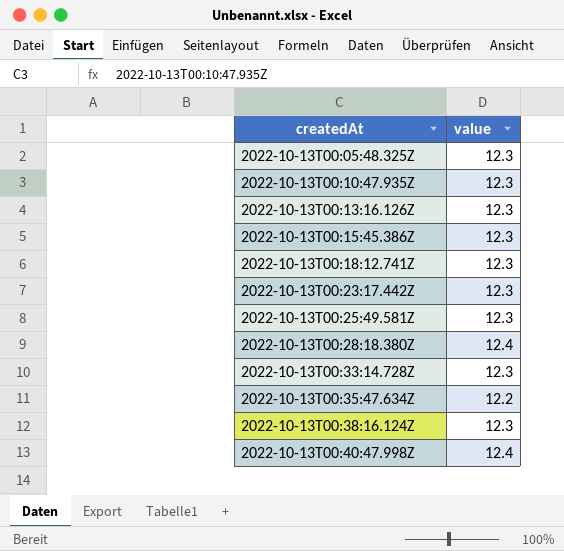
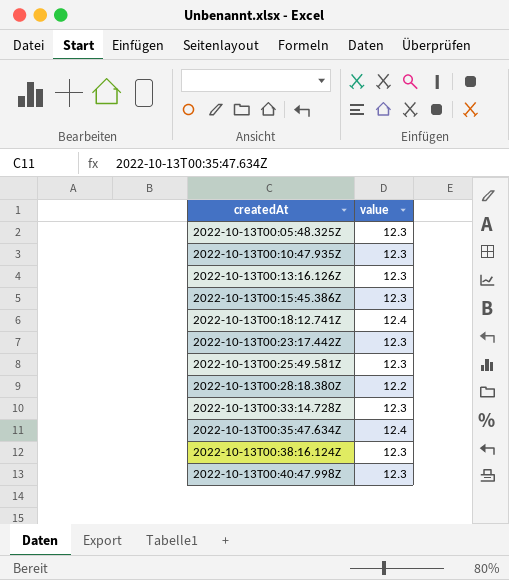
2022-10-13T00:18:12.741Z | value: 12.3 -> 12.4
2022-10-13T00:28:18.380Z | value: 12.4 -> 12.2
2022-10-13T00:35:47.634Z | value: 12.2 -> 12.4
2022-10-13T00:40:47.998Z | value: 12.4 -> 12.3

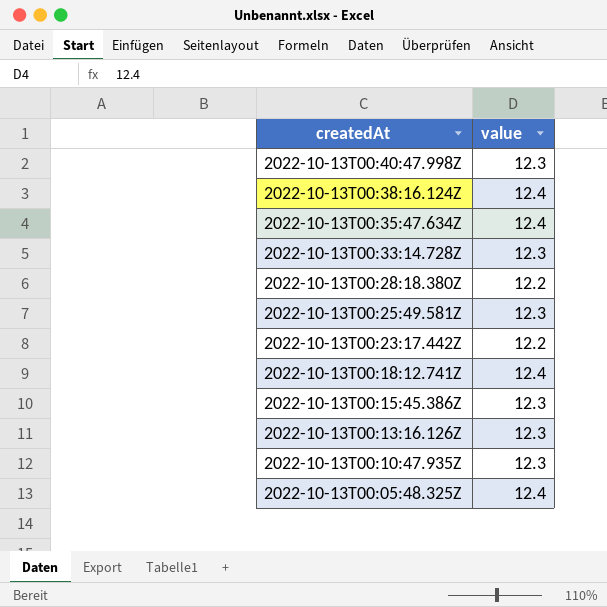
row order: createdAt ascending -> createdAt descending
2022-10-13T00:38:16.124Z | value: 12.3 -> 12.4
2022-10-13T00:23:17.442Z | value: 12.3 -> 12.2
2022-10-13T00:05:48.325Z | value: 12.3 -> 12.4

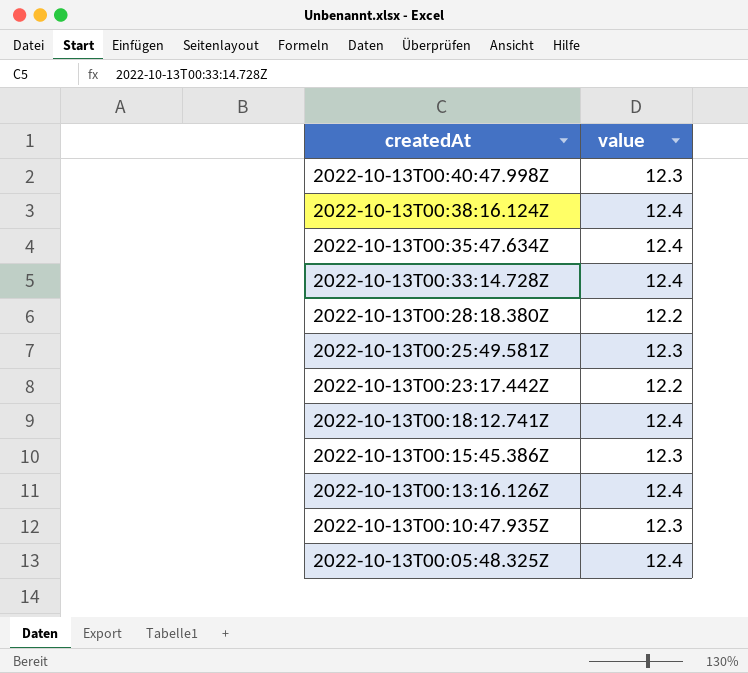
2022-10-13T00:33:14.728Z | value: 12.3 -> 12.4
2022-10-13T00:13:16.126Z | value: 12.3 -> 12.4

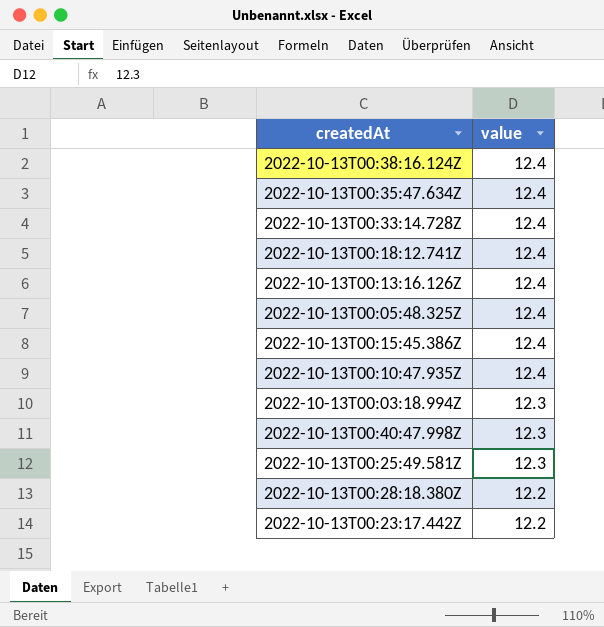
row order: createdAt descending -> value descending
2022-10-13T00:15:45.386Z | value: 12.3 -> 12.4
2022-10-13T00:10:47.935Z | value: 12.3 -> 12.4
row 2022-10-13T00:03:18.994Z: none -> 12.3

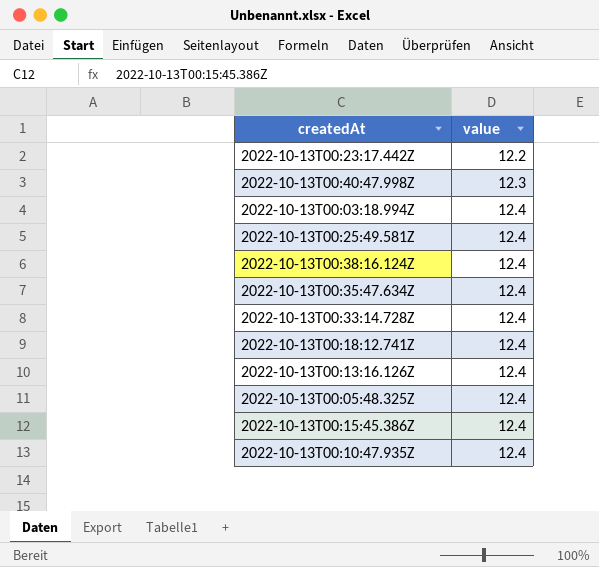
row order: value descending -> value ascending
row 2022-10-13T00:28:18.380Z: 12.2 -> none
2022-10-13T00:03:18.994Z | value: 12.3 -> 12.4
2022-10-13T00:25:49.581Z | value: 12.3 -> 12.4

